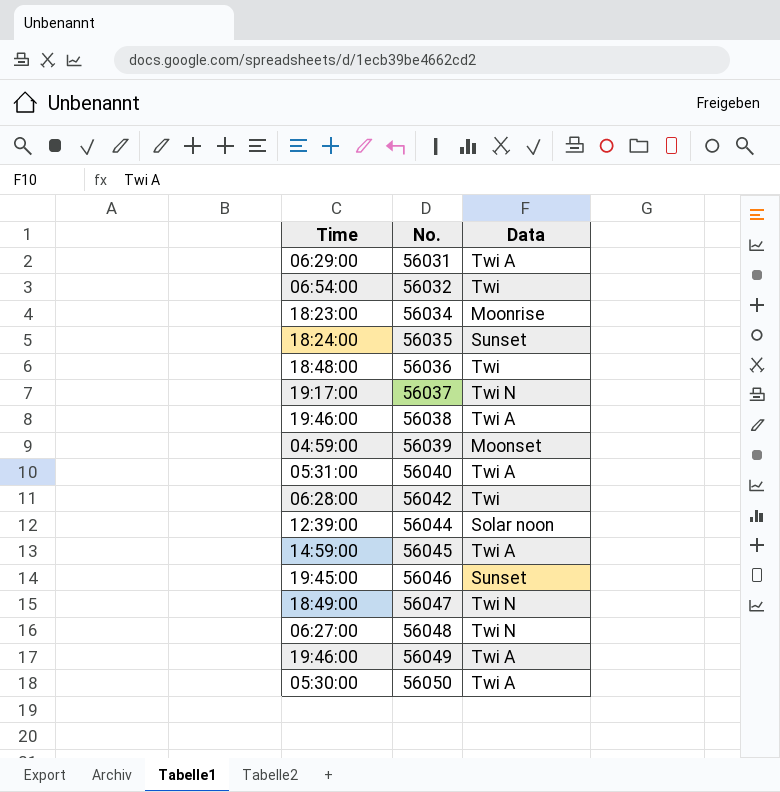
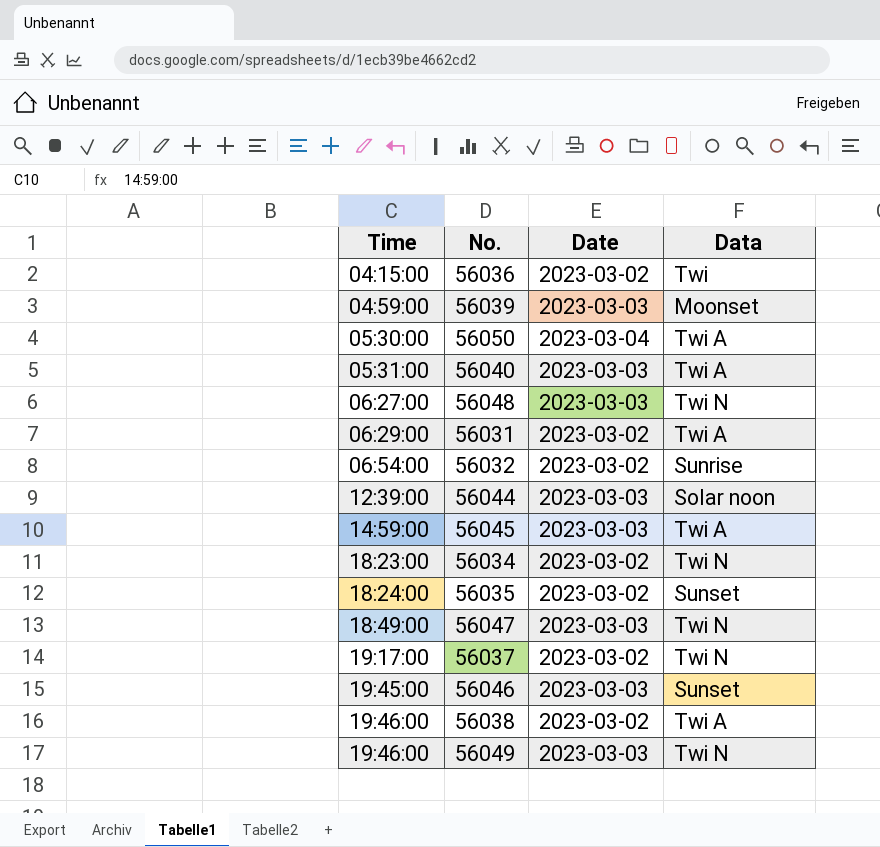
row order: No. ascending -> Time ascending
column Date | position: none -> 3
row 56042: 06:28:00 | Twi -> none
56036 | Time: 18:48:00 -> 04:15:00
56032 | Data: Twi -> Sunrise
56034 | Data: Moonrise -> Twi N
56049 | Data: Twi A -> Twi N

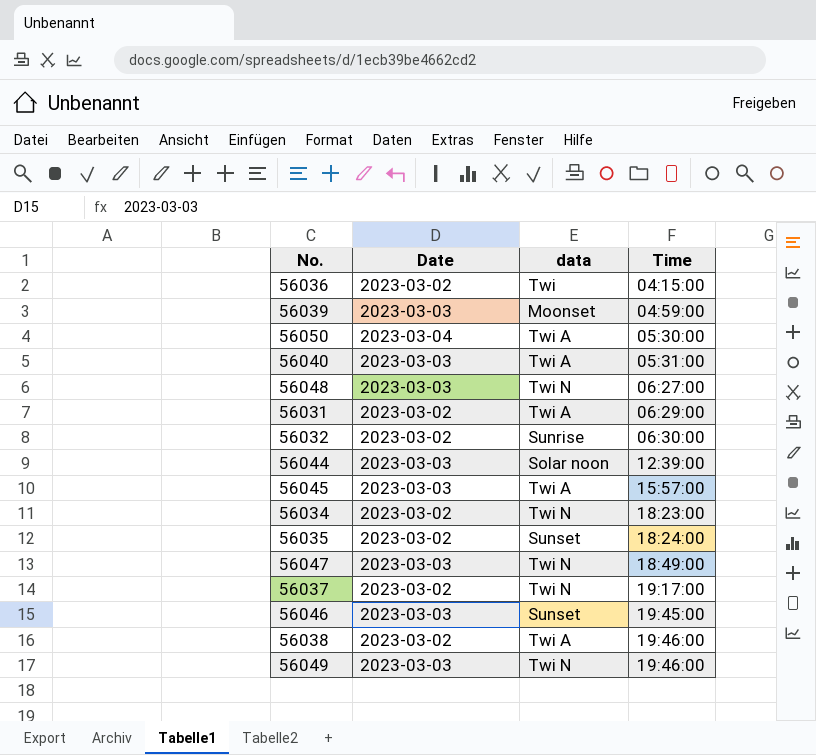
column name: Data -> data
column Time | position: 1 -> 4
56032 | Time: 06:54:00 -> 06:30:00
56045 | Time: 14:59:00 -> 15:57:00

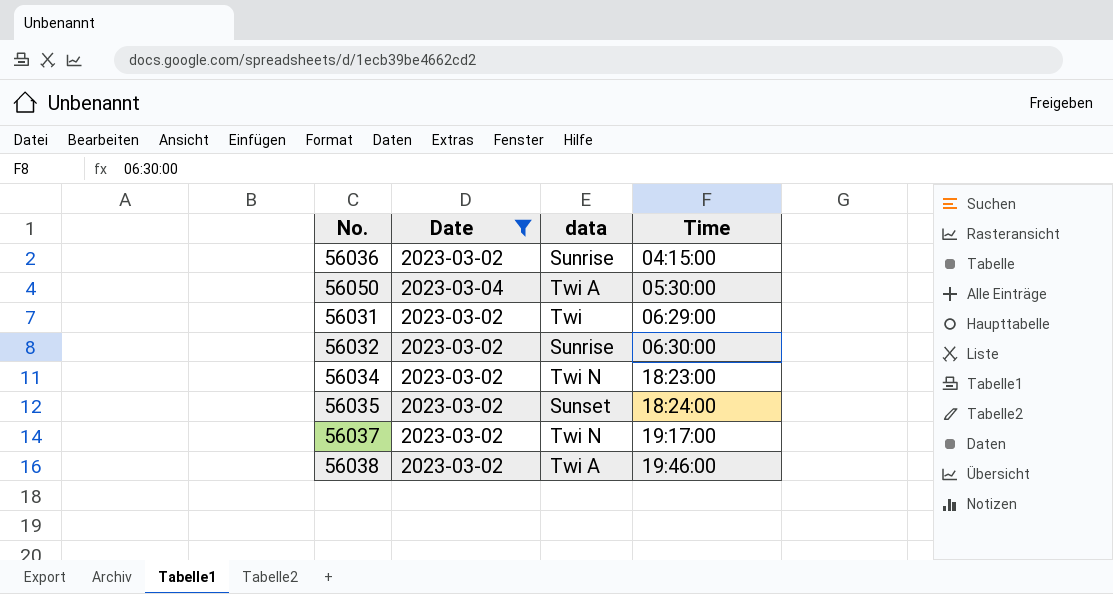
filter: none -> Date != 2023-03-03
56036 | data: Twi -> Sunrise
56031 | data: Twi A -> Twi

